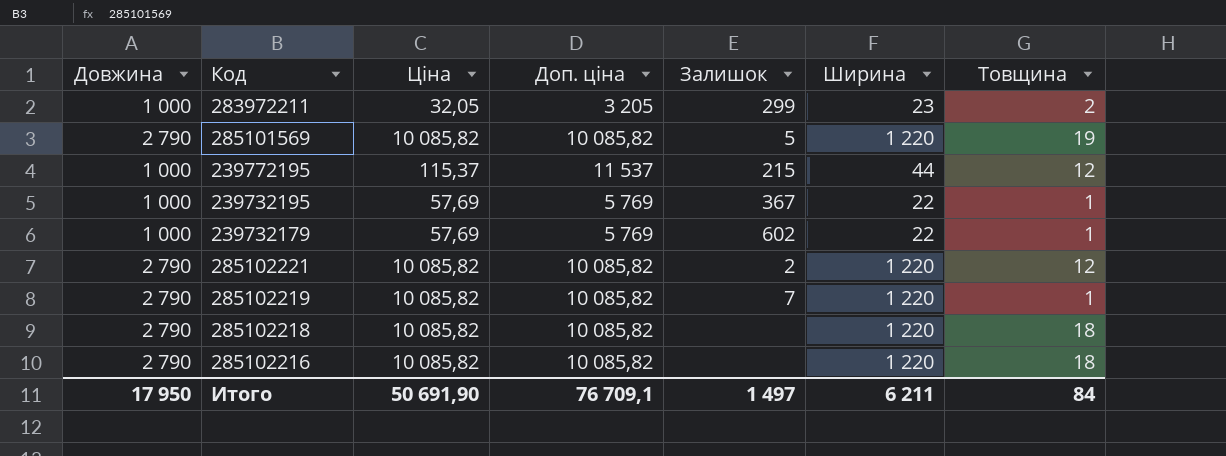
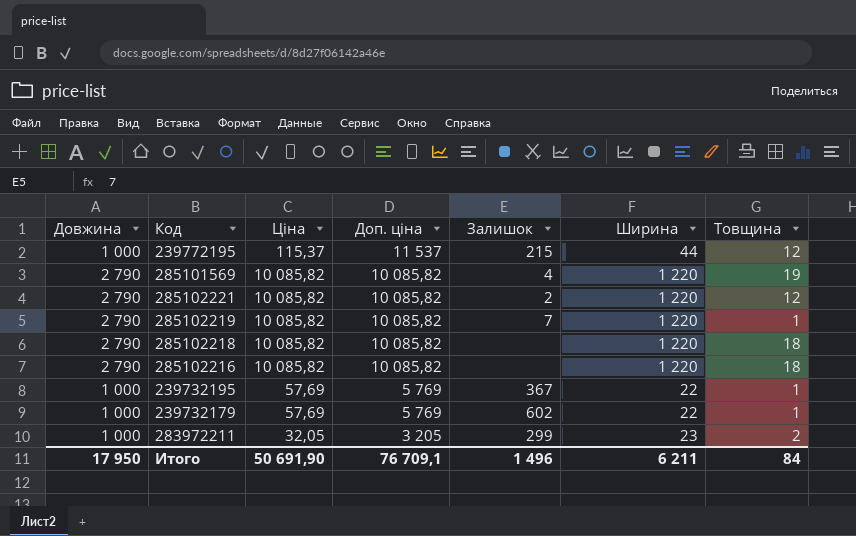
row order: none -> Доп. ціна descending
285101569 | Залишок: 5 -> 4
Итого | Залишок: 1 497 -> 1 496

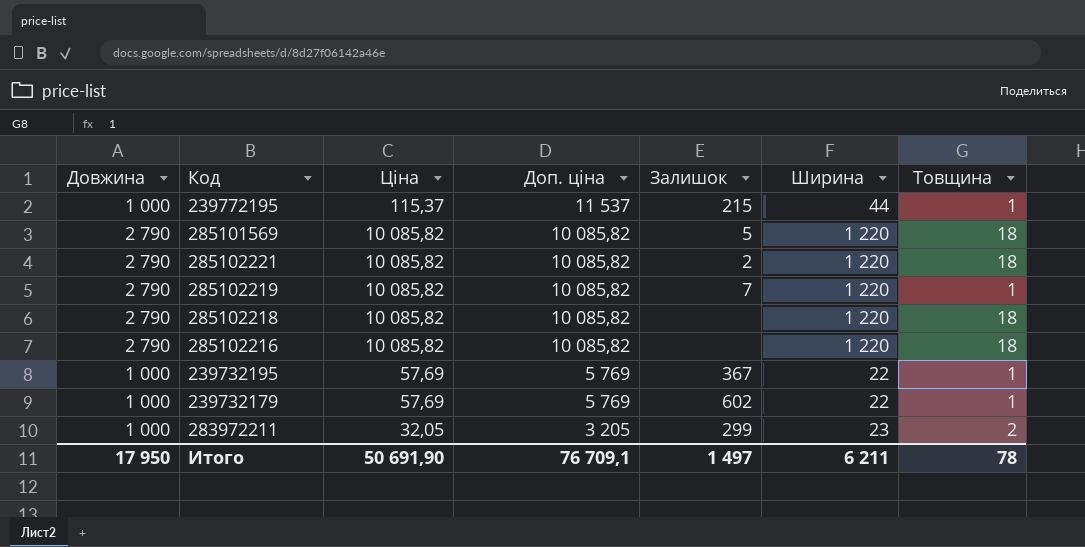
239772195 | Товщина: 12 -> 1
285101569 | Залишок: 4 -> 5
285101569 | Товщина: 19 -> 18
285102221 | Товщина: 12 -> 18
Итого | Залишок: 1 496 -> 1 497
Итого | Товщина: 84 -> 78

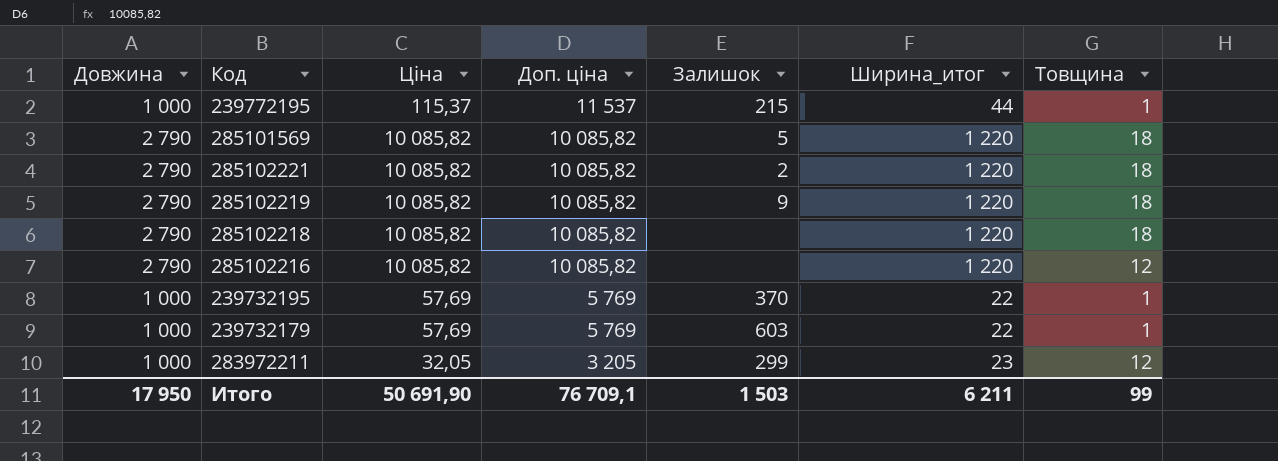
column name: Ширина -> Ширина_итог
285102219 | Залишок: 7 -> 9
285102219 | Товщина: 1 -> 18
285102216 | Товщина: 18 -> 12
239732195 | Залишок: 367 -> 370
239732179 | Залишок: 602 -> 603
283972211 | Товщина: 2 -> 12
Итого | Залишок: 1 497 -> 1 503
Итого | Товщина: 78 -> 99

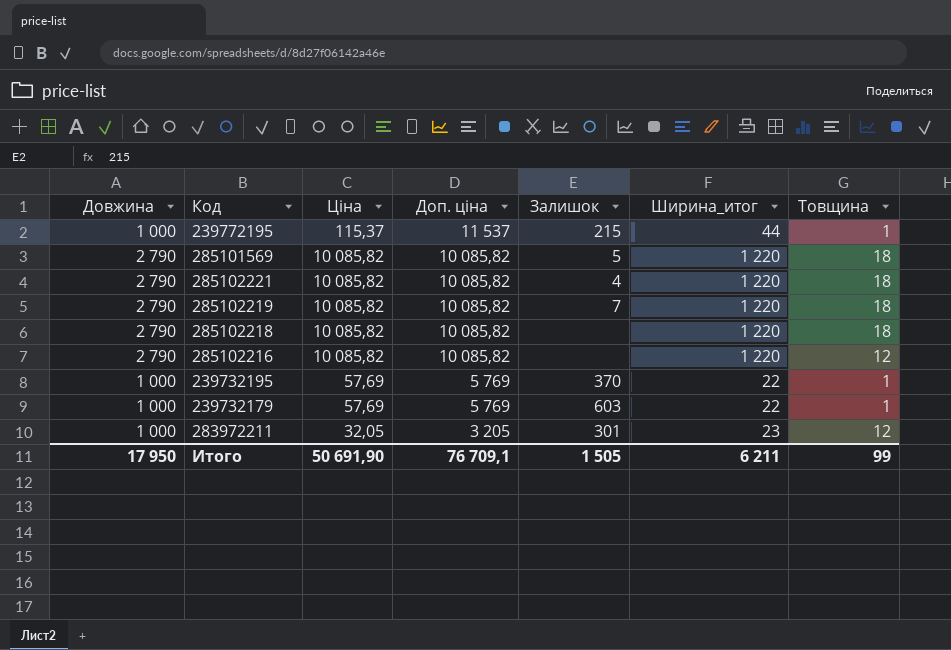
285102221 | Залишок: 2 -> 4
285102219 | Залишок: 9 -> 7
283972211 | Залишок: 299 -> 301
Итого | Залишок: 1 503 -> 1 505

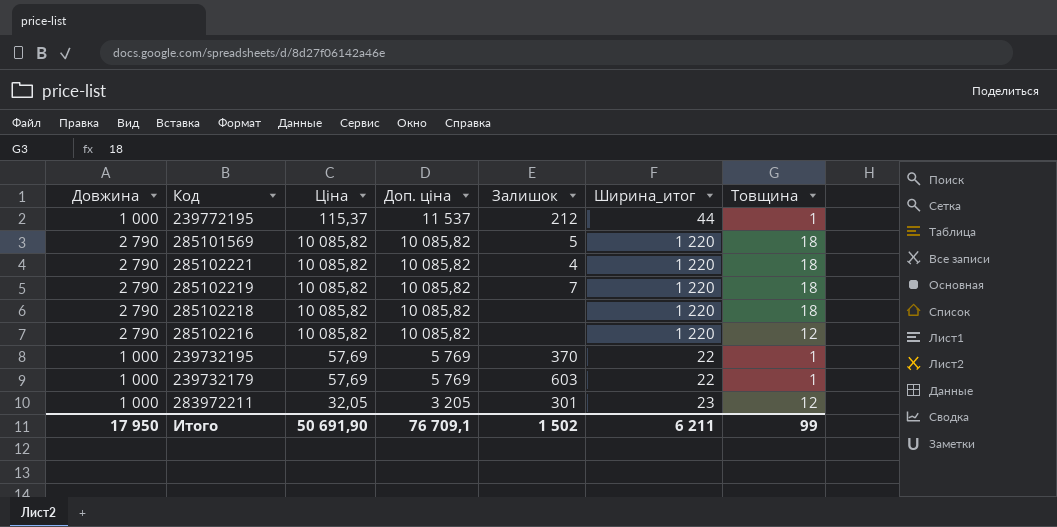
239772195 | Залишок: 215 -> 212
Итого | Залишок: 1 505 -> 1 502

